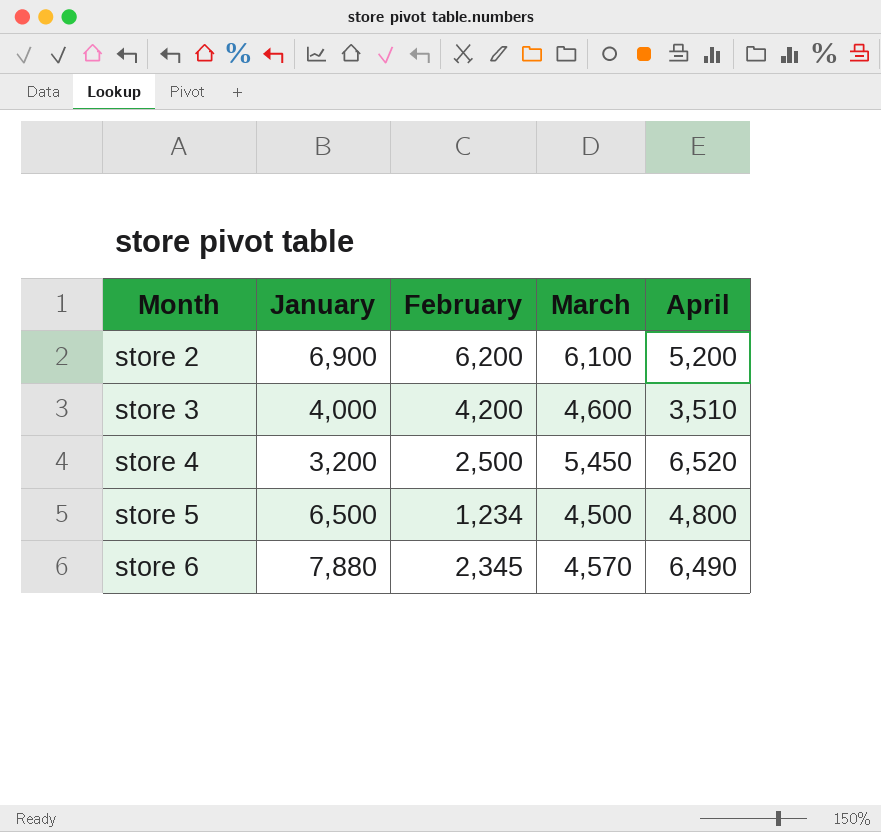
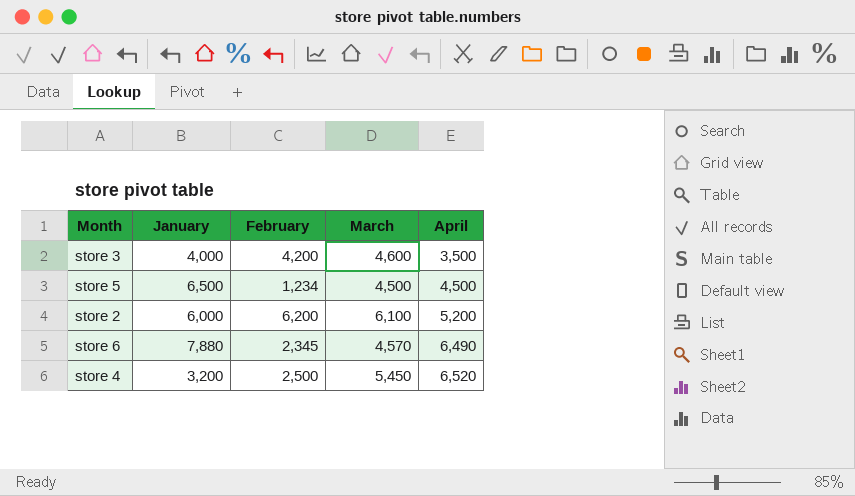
row order: Month ascending -> April ascending
store 3 | April: 3,510 -> 3,500
store 5 | April: 4,800 -> 4,500
store 2 | January: 6,900 -> 6,000

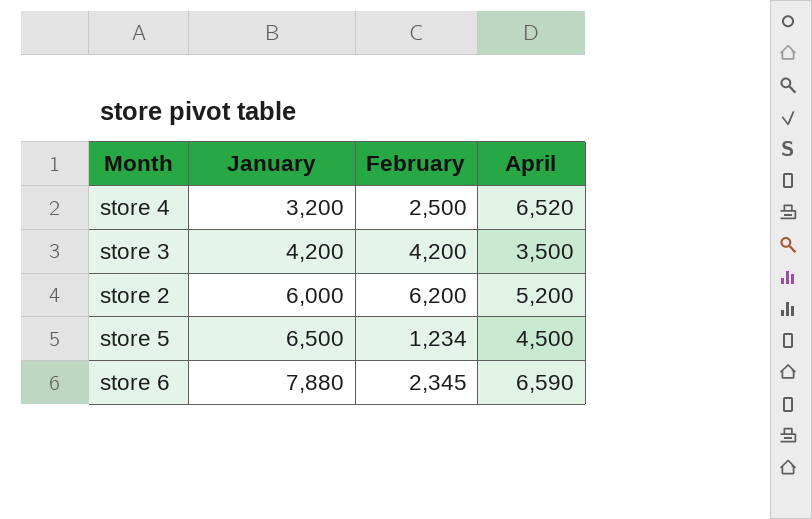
row order: April ascending -> January ascending
column March | position: 4 -> none
store 3 | January: 4,000 -> 4,200
store 6 | April: 6,490 -> 6,590

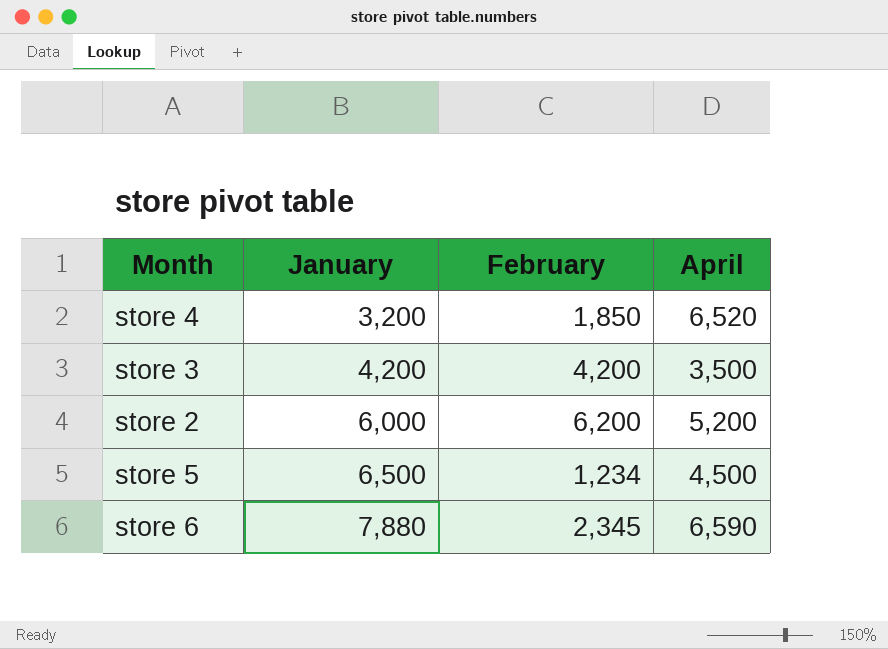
store 4 | February: 2,500 -> 1,850

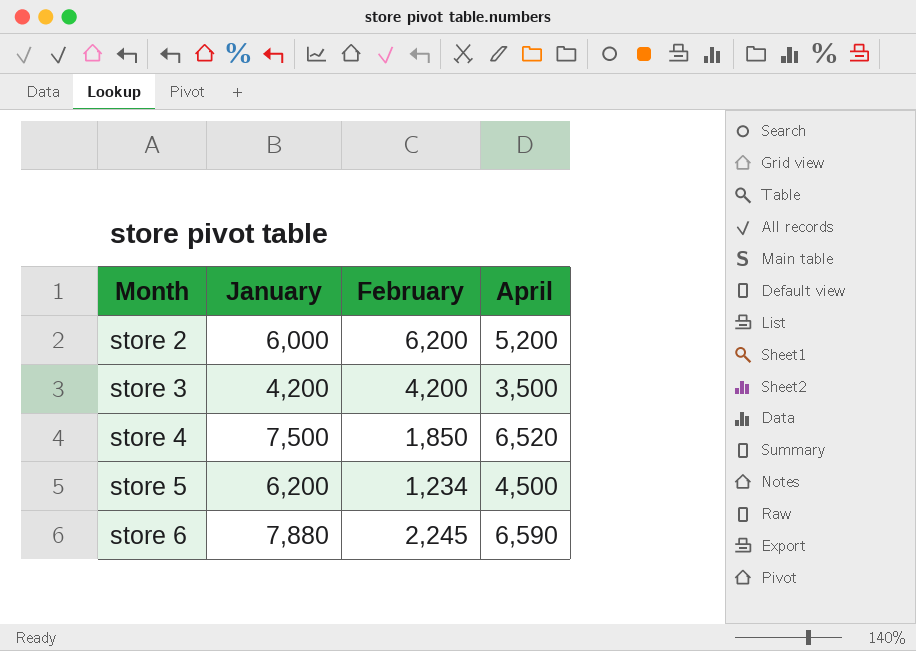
row order: January ascending -> Month ascending
store 4 | January: 3,200 -> 7,500
store 5 | January: 6,500 -> 6,200
store 6 | February: 2,345 -> 2,245

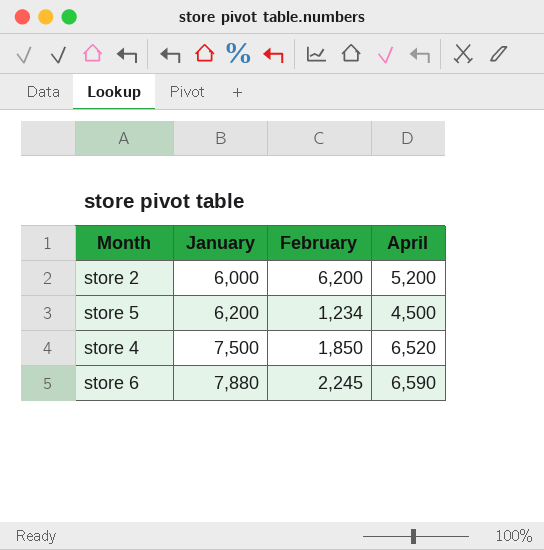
row order: Month ascending -> January ascending
row store 3: 4,200 | 4,200 | 3,500 -> none

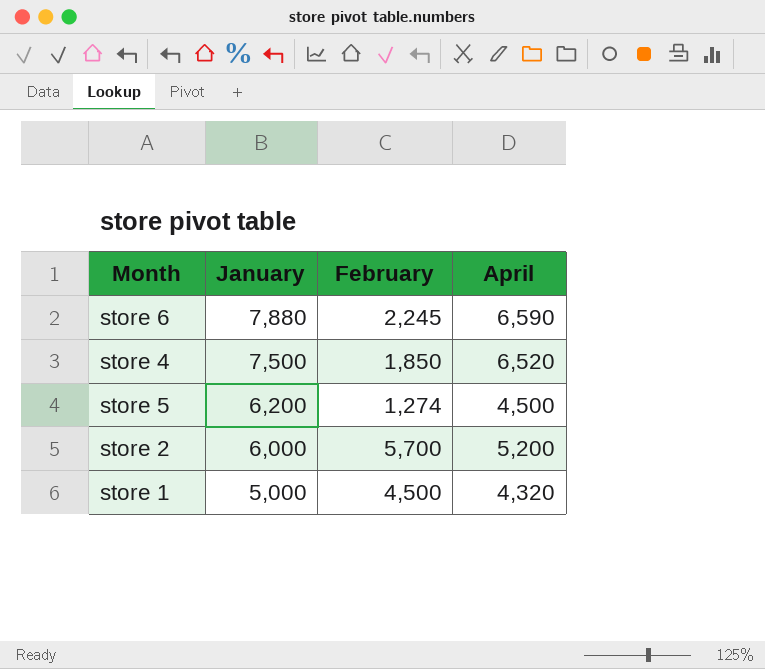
row order: January ascending -> January descending
store 5 | February: 1,234 -> 1,274
store 2 | February: 6,200 -> 5,700
row store 1: none -> 5,000 | 4,500 | 4,320

